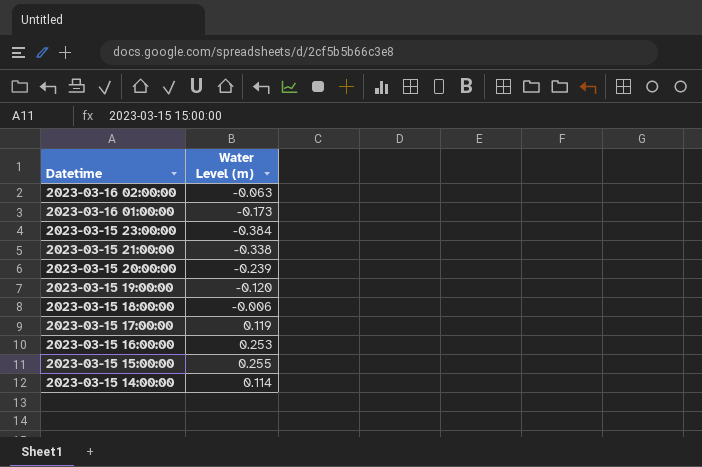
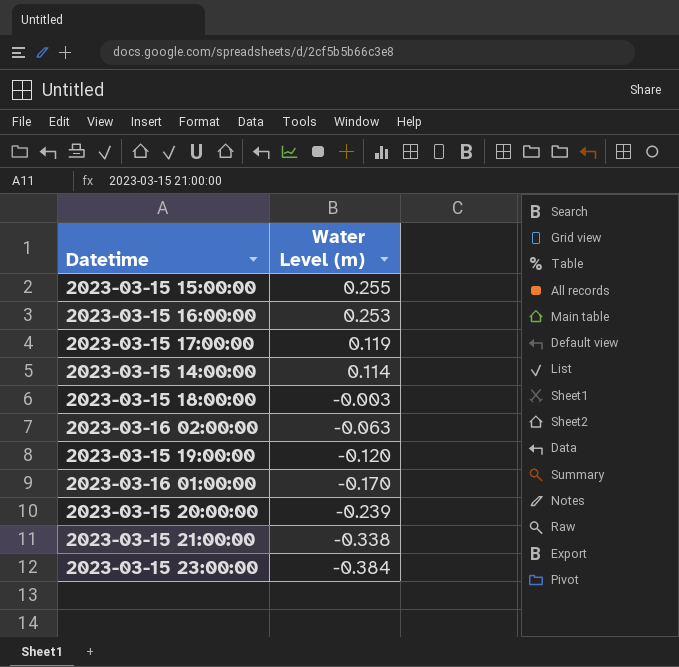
row order: Datetime descending -> Water Level (m) descending
2023-03-15 18:00:00 | Water Level (m): -0.006 -> -0.003
2023-03-16 01:00:00 | Water Level (m): -0.173 -> -0.170

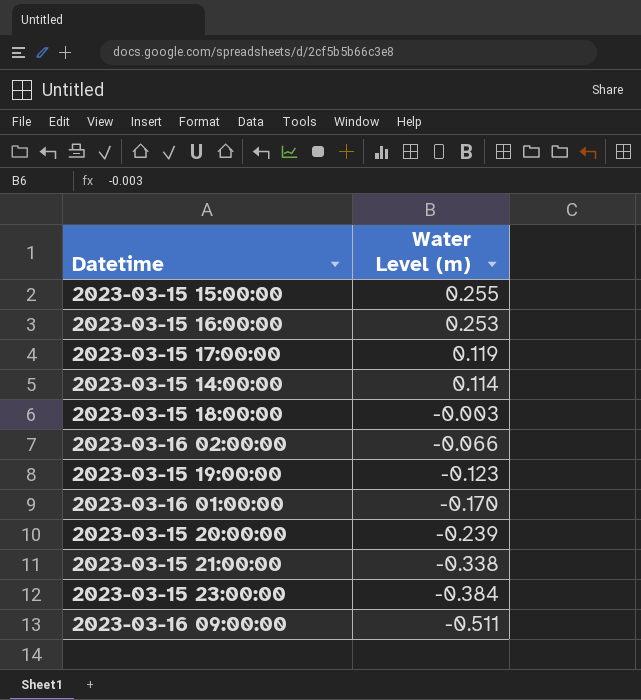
2023-03-16 02:00:00 | Water Level (m): -0.063 -> -0.066
2023-03-15 19:00:00 | Water Level (m): -0.120 -> -0.123
row 2023-03-16 09:00:00: none -> -0.511

